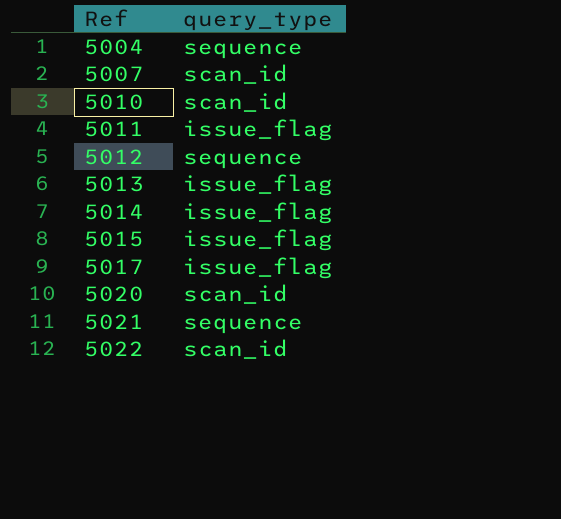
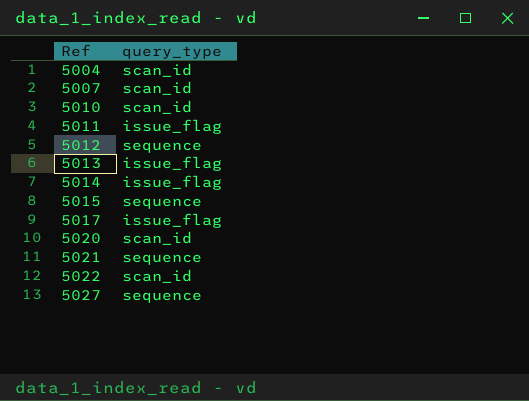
5004 | query_type: sequence -> scan_id
5015 | query_type: issue_flag -> sequence
row 5027: none -> sequence

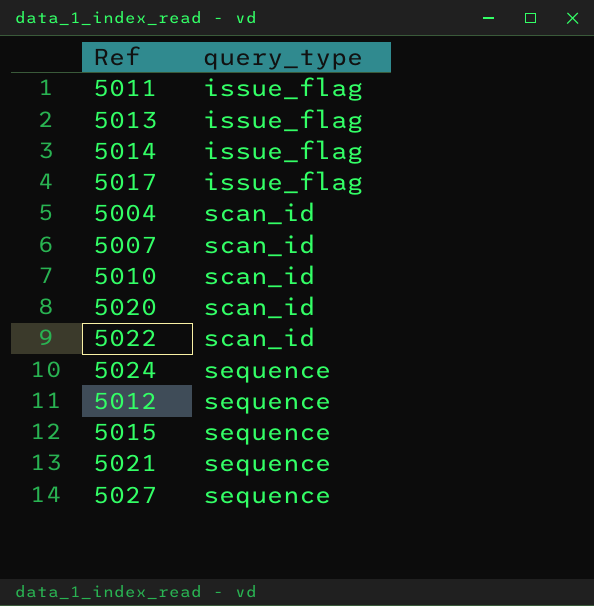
row order: Ref ascending -> query_type ascending
row 5024: none -> sequence

